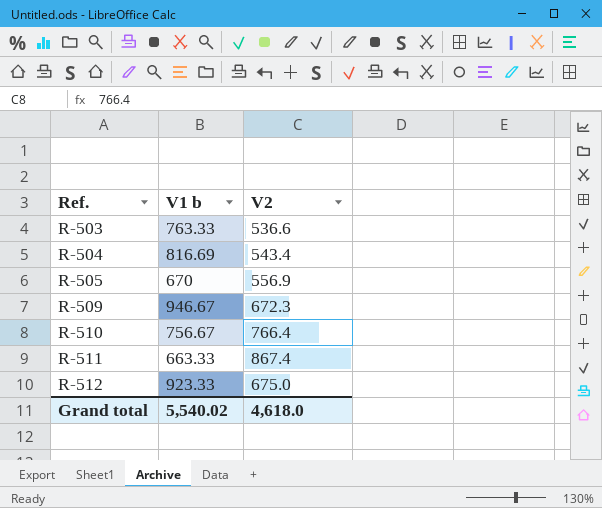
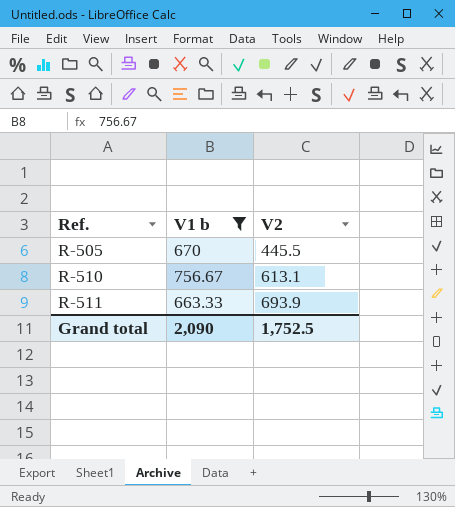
filter: none -> V1 b <= 756.67
R-505 | V2: 556.9 -> 445.5
R-510 | V2: 766.4 -> 613.1
R-511 | V2: 867.4 -> 693.9
Grand total | V1 b: 5,540.02 -> 2,090
Grand total | V2: 4,618.0 -> 1,752.5

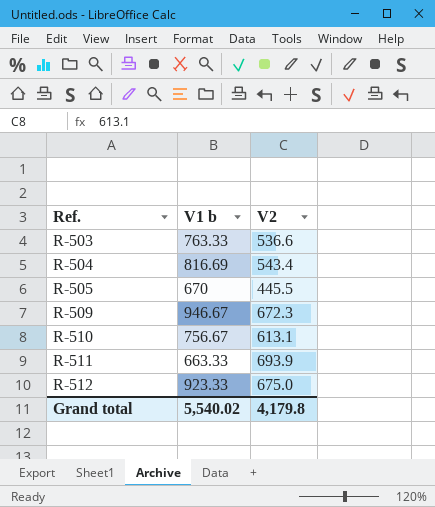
filter: V1 b <= 756.67 -> none
Grand total | V1 b: 2,090 -> 5,540.02
Grand total | V2: 1,752.5 -> 4,179.8

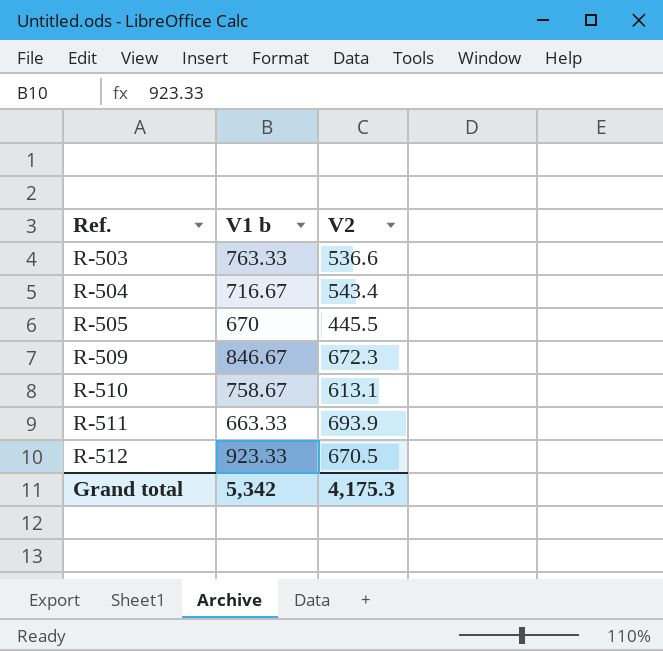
R-504 | V1 b: 816.69 -> 716.67
R-509 | V1 b: 946.67 -> 846.67
R-510 | V1 b: 756.67 -> 758.67
R-512 | V2: 675.0 -> 670.5
Grand total | V1 b: 5,540.02 -> 5,342
Grand total | V2: 4,179.8 -> 4,175.3

